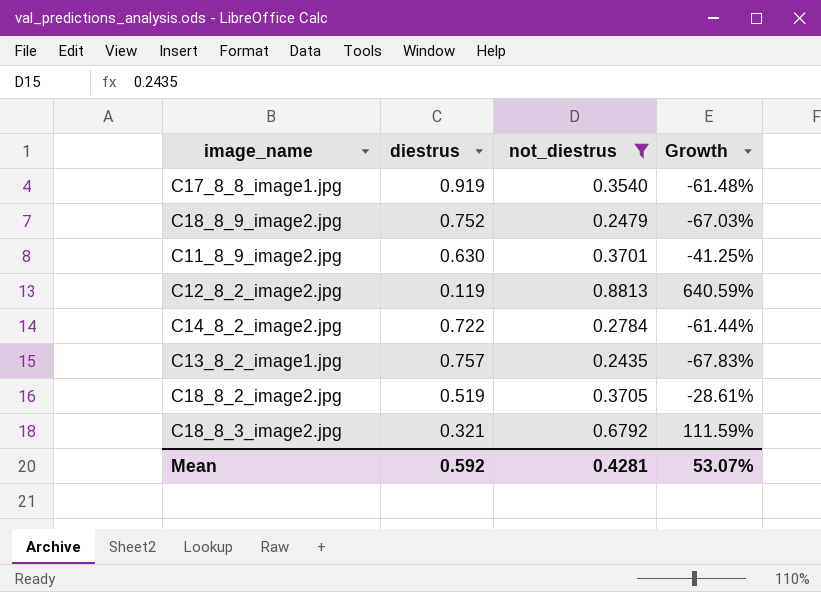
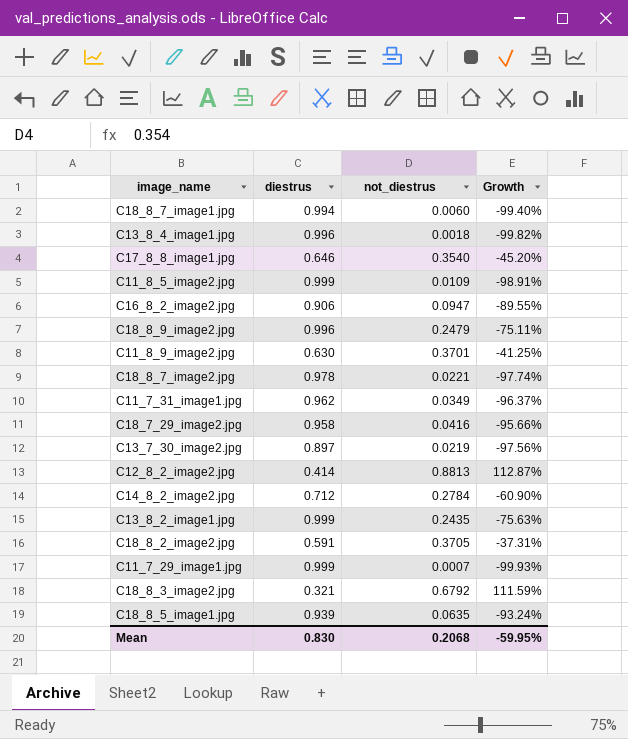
filter: not_diestrus >= 0.2435 -> none
C17_8_8_image1.jpg | diestrus: 0.919 -> 0.646
C17_8_8_image1.jpg | Growth: -61.48% -> -45.20%
C18_8_9_image2.jpg | diestrus: 0.752 -> 0.996
C18_8_9_image2.jpg | Growth: -67.03% -> -75.11%
C12_8_2_image2.jpg | diestrus: 0.119 -> 0.414
C12_8_2_image2.jpg | Growth: 640.59% -> 112.87%
C14_8_2_image2.jpg | diestrus: 0.722 -> 0.712
C14_8_2_image2.jpg | Growth: -61.44% -> -60.90%
C13_8_2_image1.jpg | diestrus: 0.757 -> 0.999
C13_8_2_image1.jpg | Growth: -67.83% -> -75.63%
C18_8_2_image2.jpg | diestrus: 0.519 -> 0.591
C18_8_2_image2.jpg | Growth: -28.61% -> -37.31%
Mean | diestrus: 0.592 -> 0.830
Mean | not_diestrus: 0.4281 -> 0.2068
Mean | Growth: 53.07% -> -59.95%

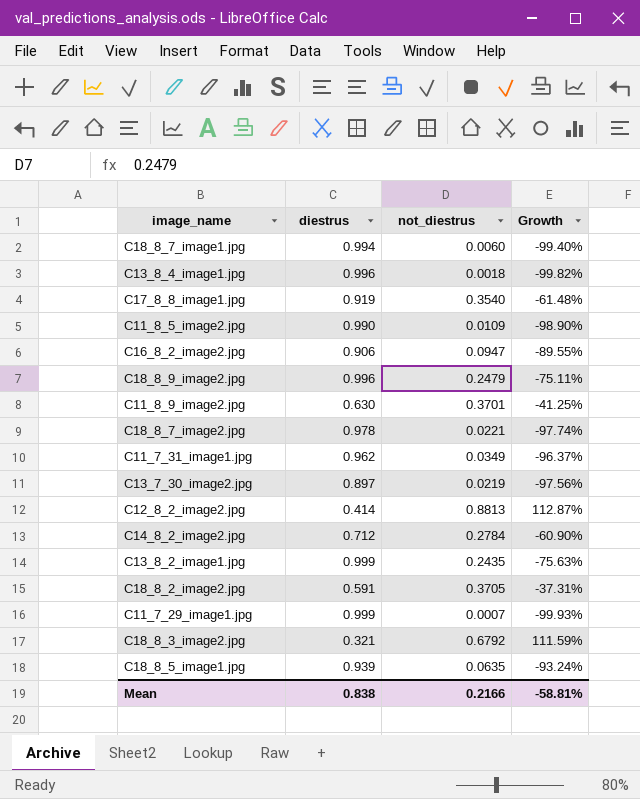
row C18_7_29_image2.jpg: 0.958 | 0.0416 | -95.66% -> none
C17_8_8_image1.jpg | diestrus: 0.646 -> 0.919
C17_8_8_image1.jpg | Growth: -45.20% -> -61.48%
C11_8_5_image2.jpg | diestrus: 0.999 -> 0.990
C11_8_5_image2.jpg | Growth: -98.91% -> -98.90%
Mean | diestrus: 0.830 -> 0.838
Mean | not_diestrus: 0.2068 -> 0.2166
Mean | Growth: -59.95% -> -58.81%

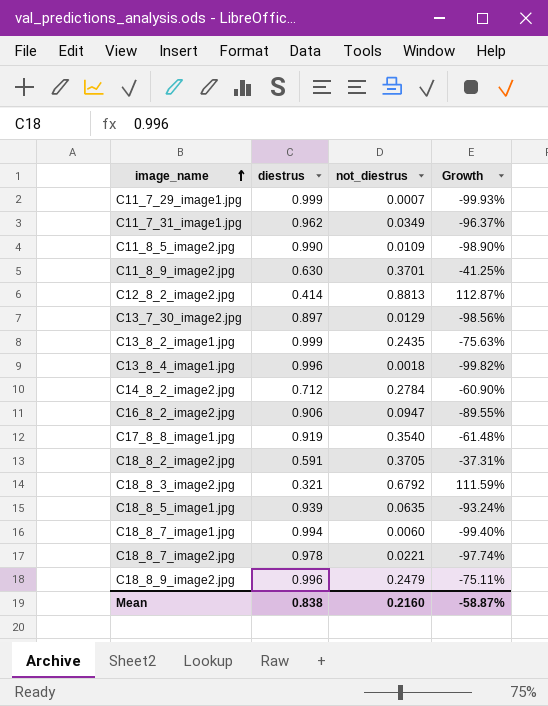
row order: none -> image_name ascending
C13_7_30_image2.jpg | not_diestrus: 0.0219 -> 0.0129
C13_7_30_image2.jpg | Growth: -97.56% -> -98.56%
Mean | not_diestrus: 0.2166 -> 0.2160
Mean | Growth: -58.81% -> -58.87%

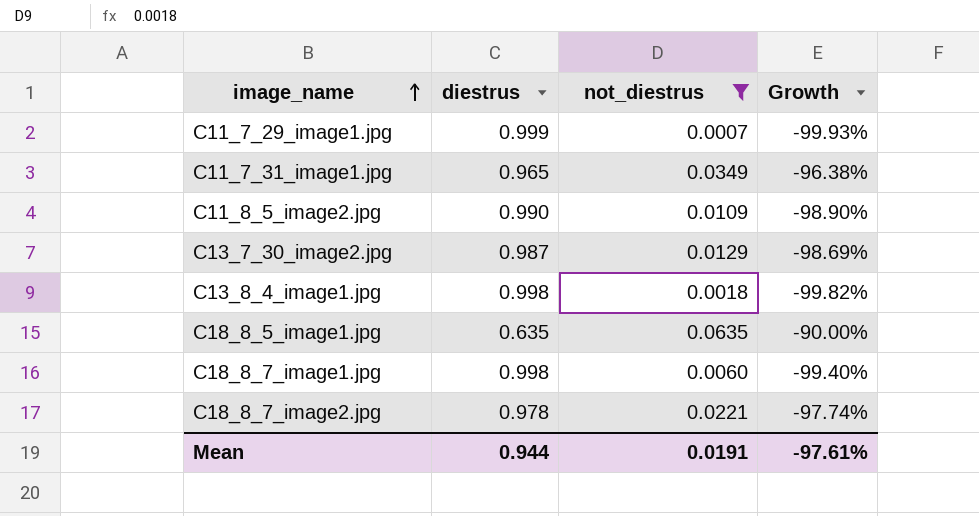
filter: none -> not_diestrus <= 0.0635
C11_7_31_image1.jpg | diestrus: 0.962 -> 0.965
C11_7_31_image1.jpg | Growth: -96.37% -> -96.38%
C13_7_30_image2.jpg | diestrus: 0.897 -> 0.987
C13_7_30_image2.jpg | Growth: -98.56% -> -98.69%
C13_8_4_image1.jpg | diestrus: 0.996 -> 0.998
C18_8_5_image1.jpg | diestrus: 0.939 -> 0.635
C18_8_5_image1.jpg | Growth: -93.24% -> -90.00%
C18_8_7_image1.jpg | diestrus: 0.994 -> 0.998
Mean | diestrus: 0.838 -> 0.944
Mean | not_diestrus: 0.2160 -> 0.0191
Mean | Growth: -58.87% -> -97.61%

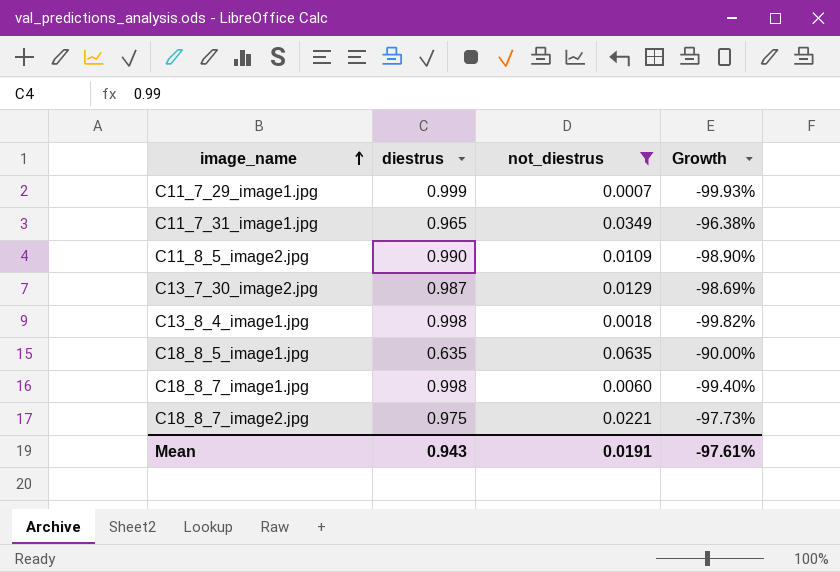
C18_8_7_image2.jpg | diestrus: 0.978 -> 0.975
C18_8_7_image2.jpg | Growth: -97.74% -> -97.73%
Mean | diestrus: 0.944 -> 0.943

